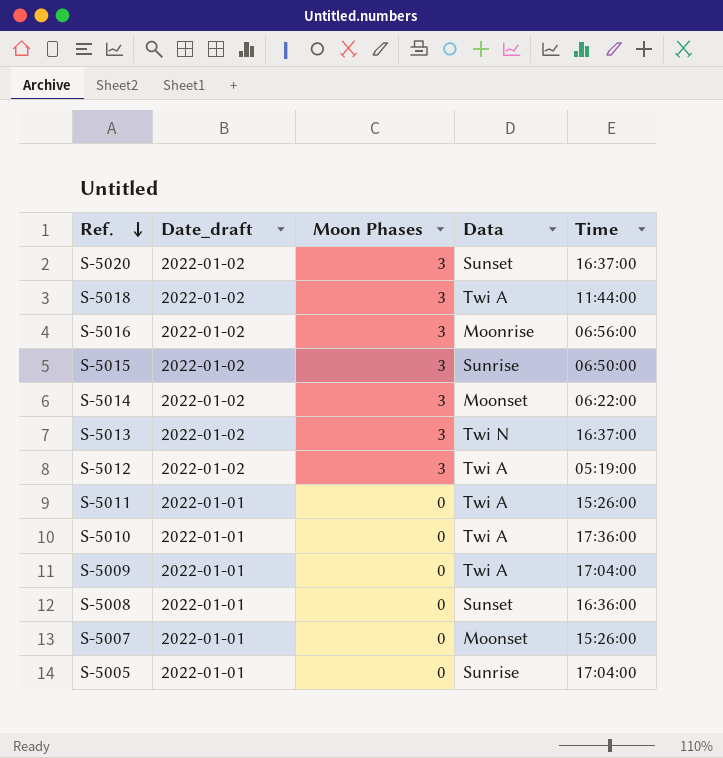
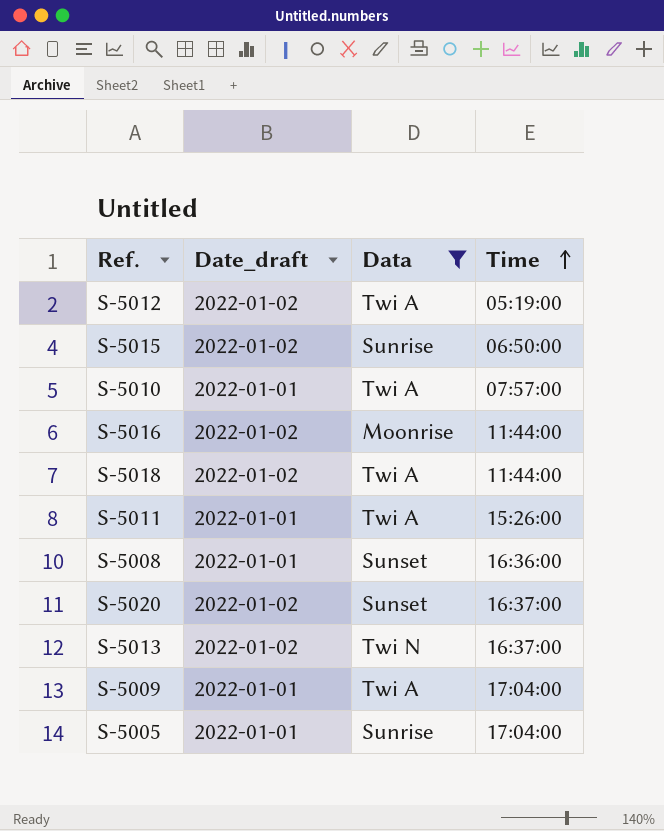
filter: none -> Data != Moonset
row order: Ref. descending -> Time ascending
column Moon Phases | position: 3 -> none
S-5010 | Time: 17:36:00 -> 07:57:00
S-5016 | Time: 06:56:00 -> 11:44:00

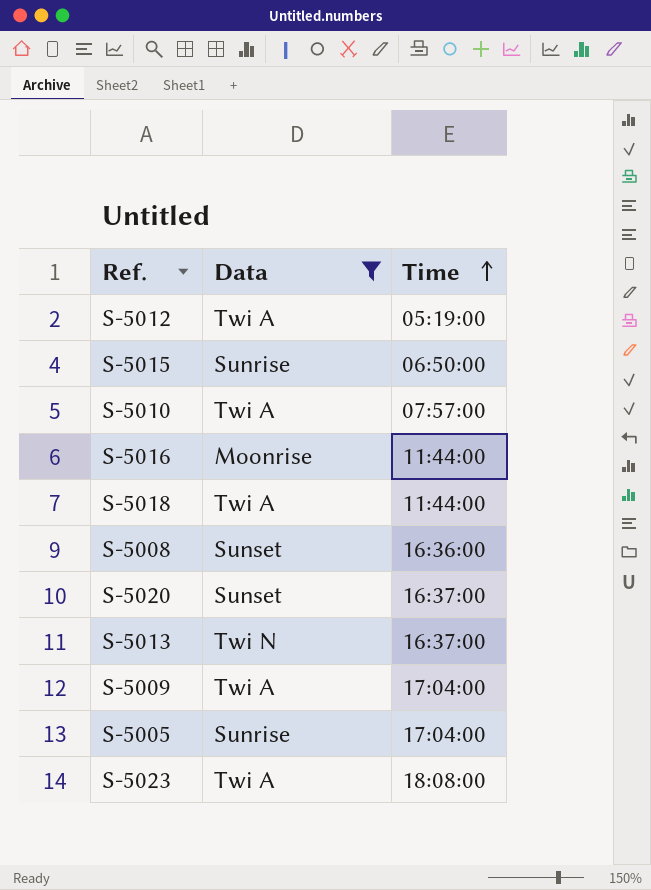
column Date_draft | position: 2 -> none
row S-5011: 2022-01-01 | Twi A | 15:26:00 -> none
row S-5023: none -> Twi A | 18:08:00

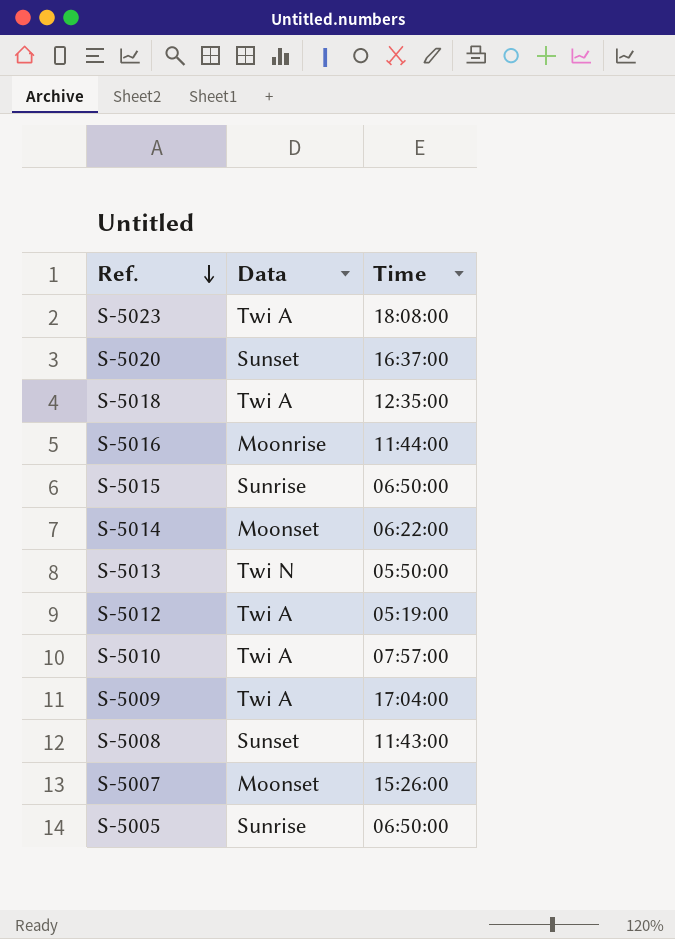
filter: Data != Moonset -> none
row order: Time ascending -> Ref. descending
S-5018 | Time: 11:44:00 -> 12:35:00
S-5013 | Time: 16:37:00 -> 05:50:00
S-5008 | Time: 16:36:00 -> 11:43:00
S-5005 | Time: 17:04:00 -> 06:50:00

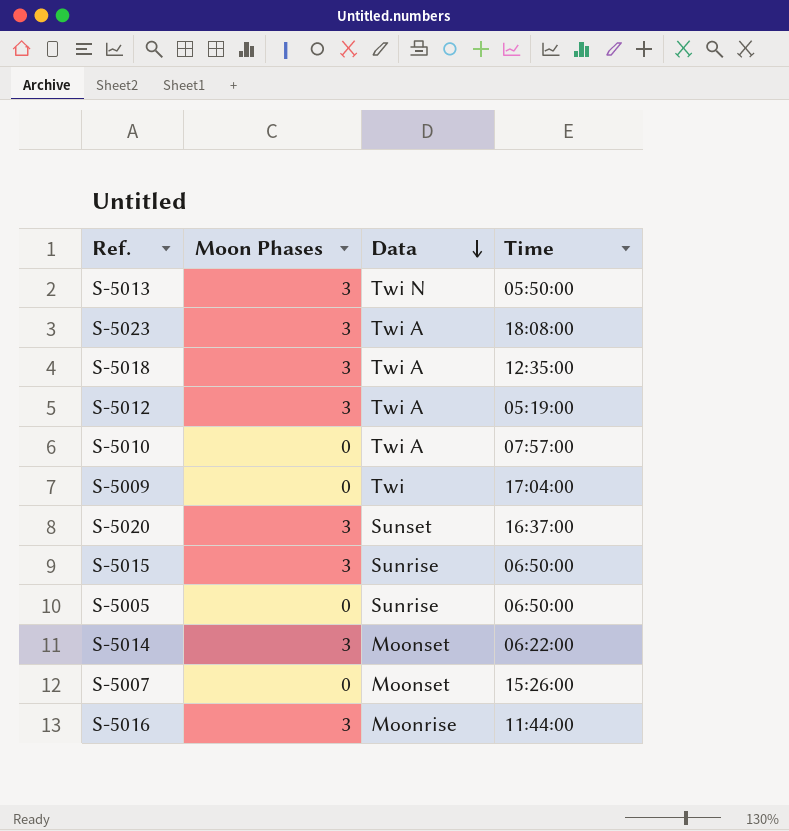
row order: Ref. descending -> Data descending
column Moon Phases | position: none -> 2
row S-5008: Sunset | 11:43:00 -> none
S-5009 | Data: Twi A -> Twi

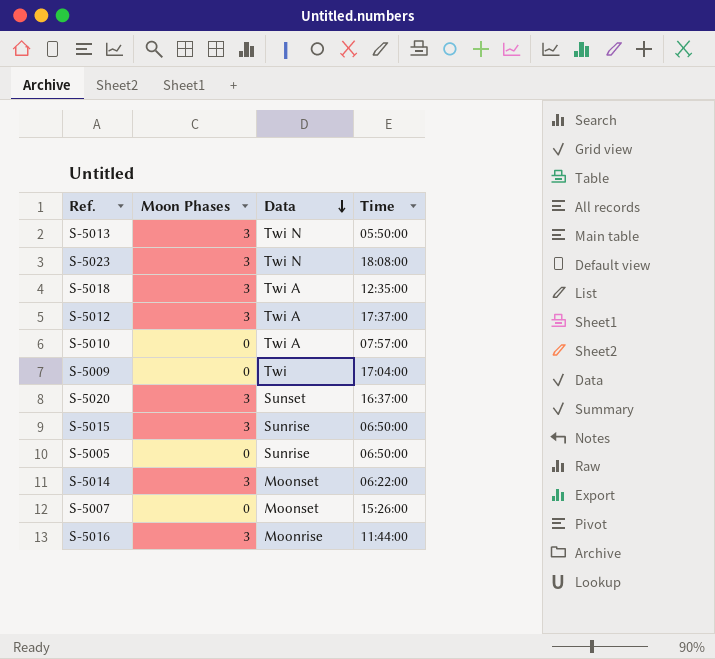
S-5023 | Data: Twi A -> Twi N
S-5012 | Time: 05:19:00 -> 17:37:00

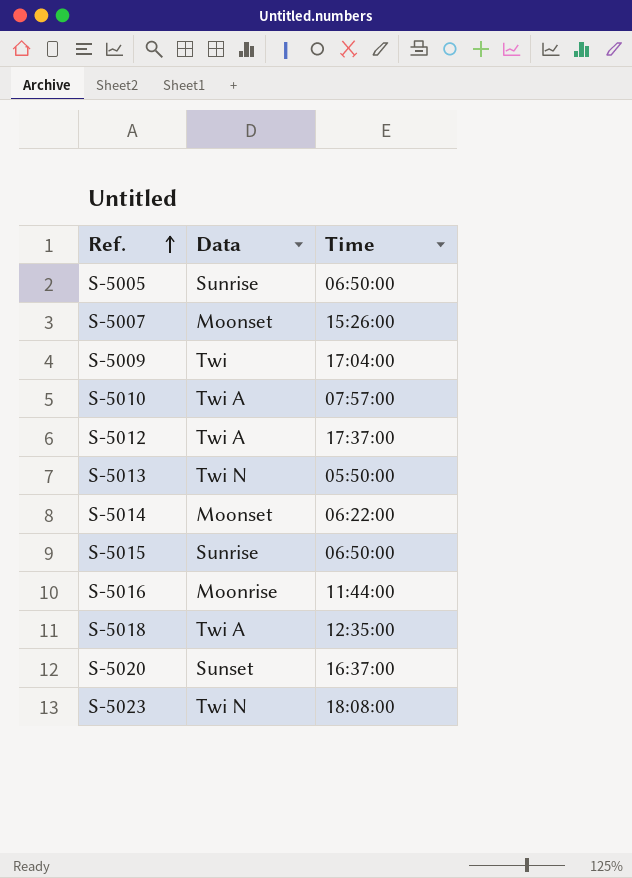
row order: Data descending -> Ref. ascending
column Moon Phases | position: 2 -> none

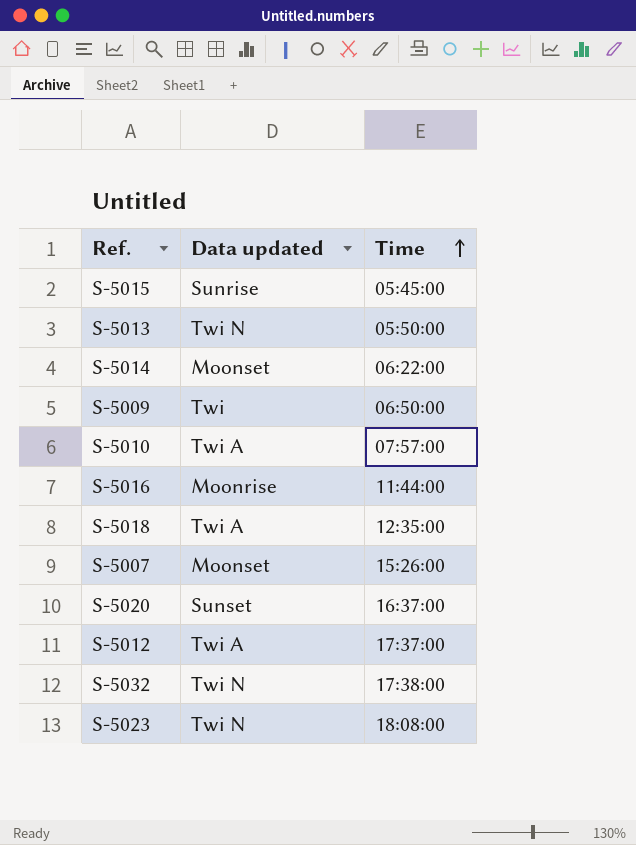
row order: Ref. ascending -> Time ascending
column name: Data -> Data updated
row S-5005: Sunrise | 06:50:00 -> none
S-5015 | Time: 06:50:00 -> 05:45:00
S-5009 | Time: 17:04:00 -> 06:50:00
row S-5032: none -> Twi N | 17:38:00

